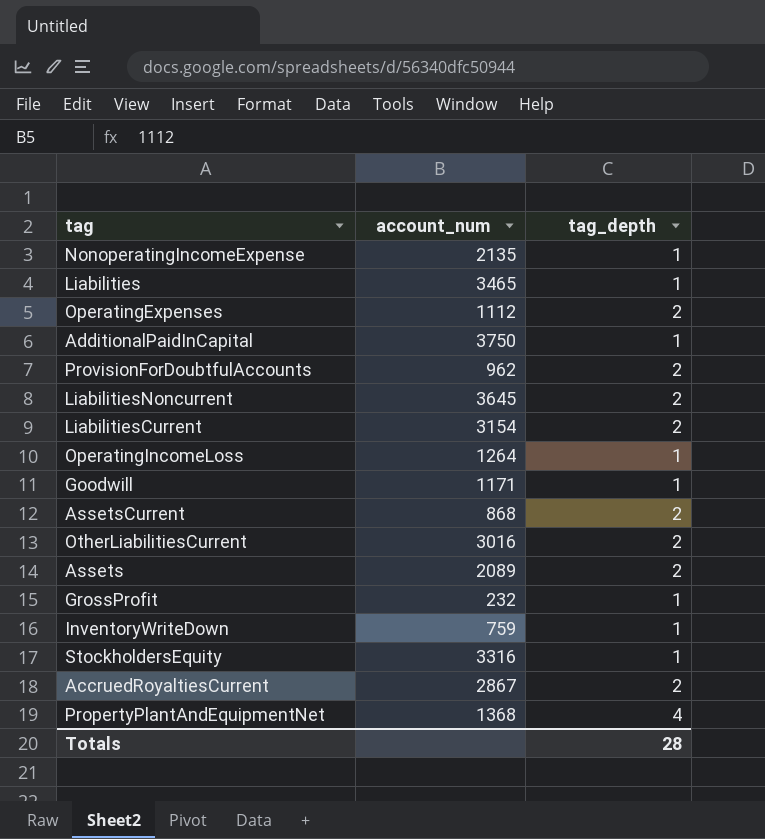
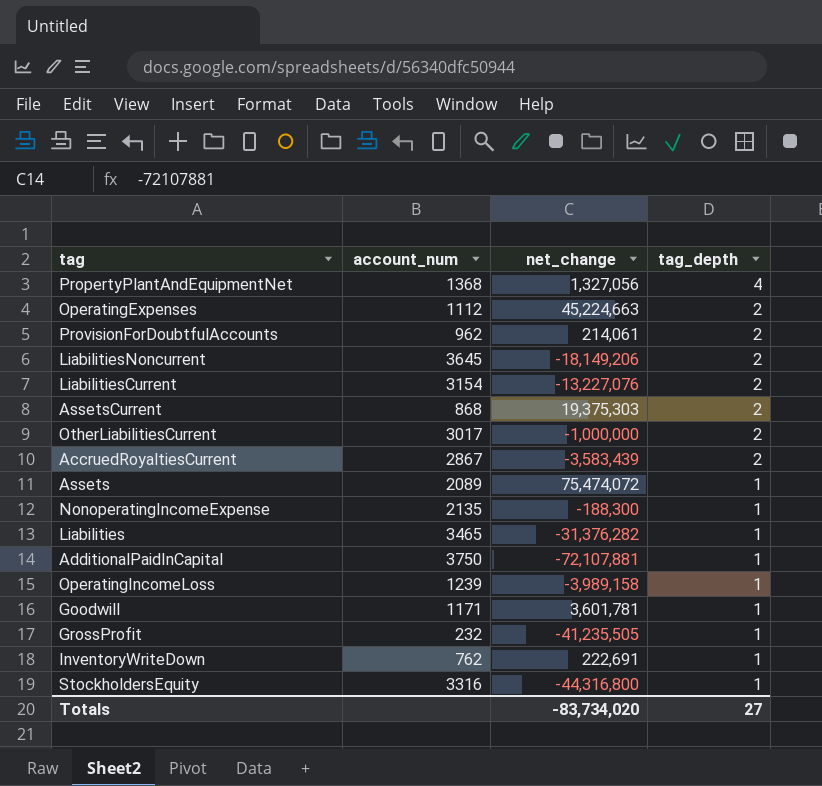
row order: none -> tag_depth descending
column net_change | position: none -> 3
OtherLiabilitiesCurrent | account_num: 3016 -> 3017
Assets | tag_depth: 2 -> 1
OperatingIncomeLoss | account_num: 1264 -> 1239
InventoryWriteDown | account_num: 759 -> 762
Totals | tag_depth: 28 -> 27

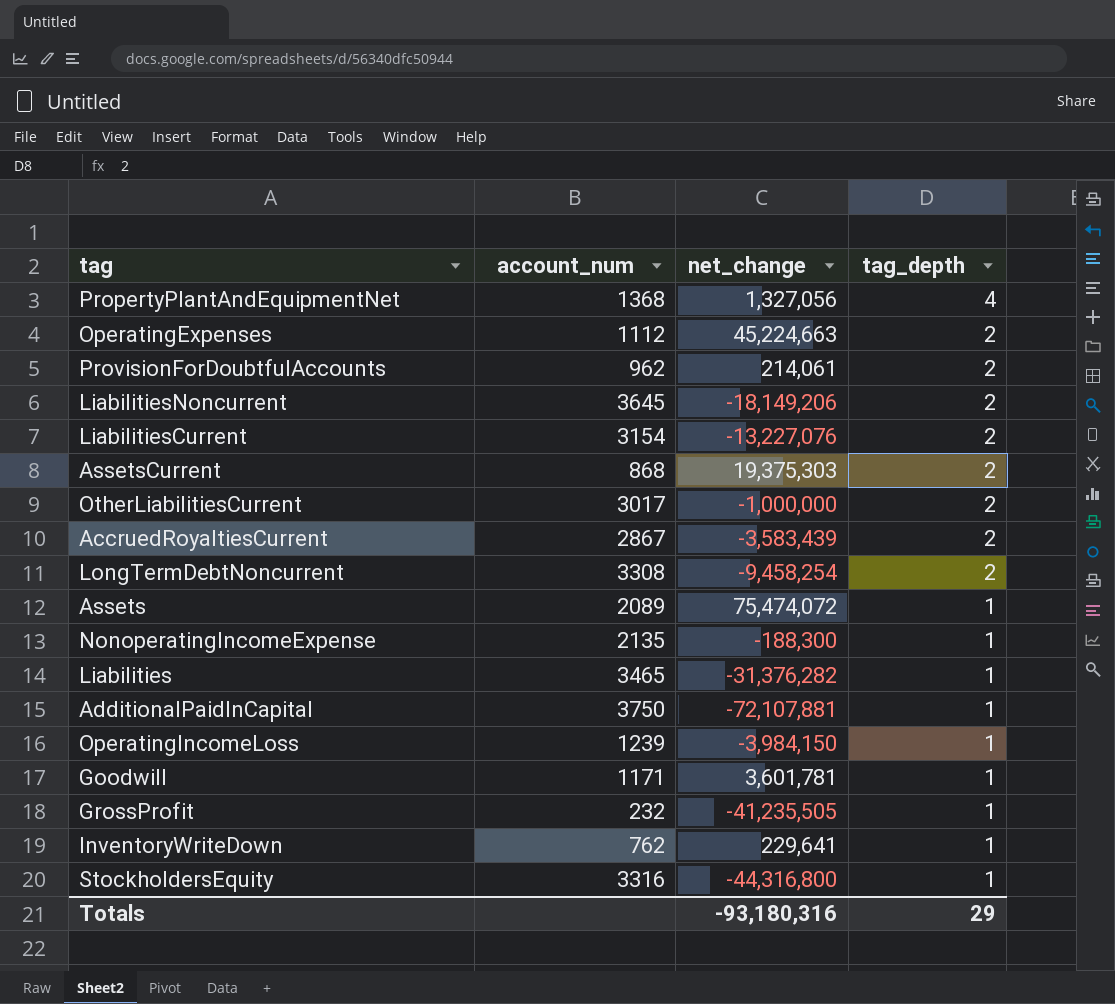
row LongTermDebtNoncurrent: none -> 3308 | -9,458,254 | 2
OperatingIncomeLoss | net_change: -3,989,158 -> -3,984,150
InventoryWriteDown | net_change: 222,691 -> 229,641
Totals | net_change: -83,734,020 -> -93,180,316
Totals | tag_depth: 27 -> 29

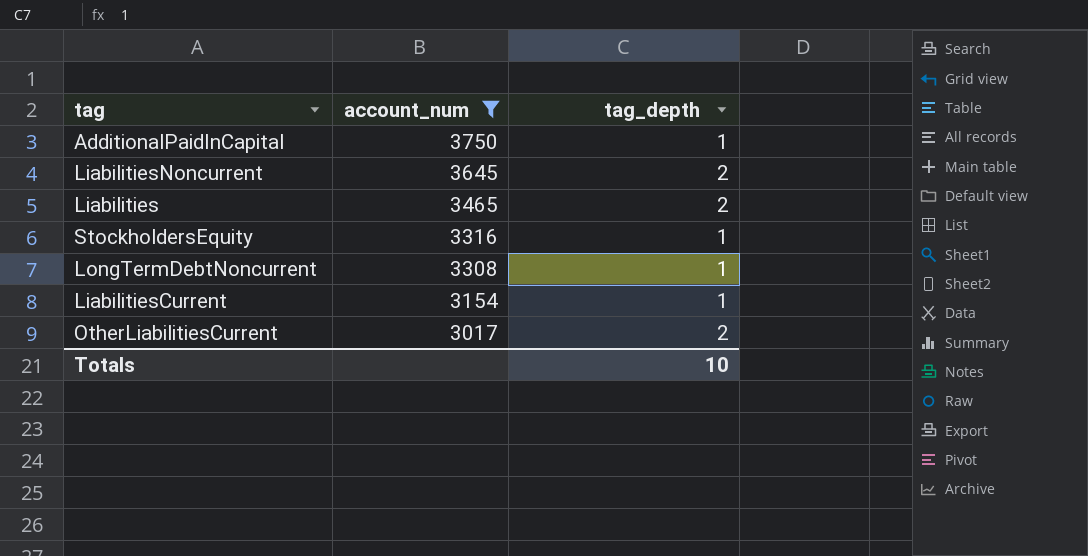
filter: none -> account_num >= 3017
row order: tag_depth descending -> account_num descending
column net_change | position: 3 -> none
Liabilities | tag_depth: 1 -> 2
LongTermDebtNoncurrent | tag_depth: 2 -> 1
LiabilitiesCurrent | tag_depth: 2 -> 1
Totals | tag_depth: 29 -> 10

